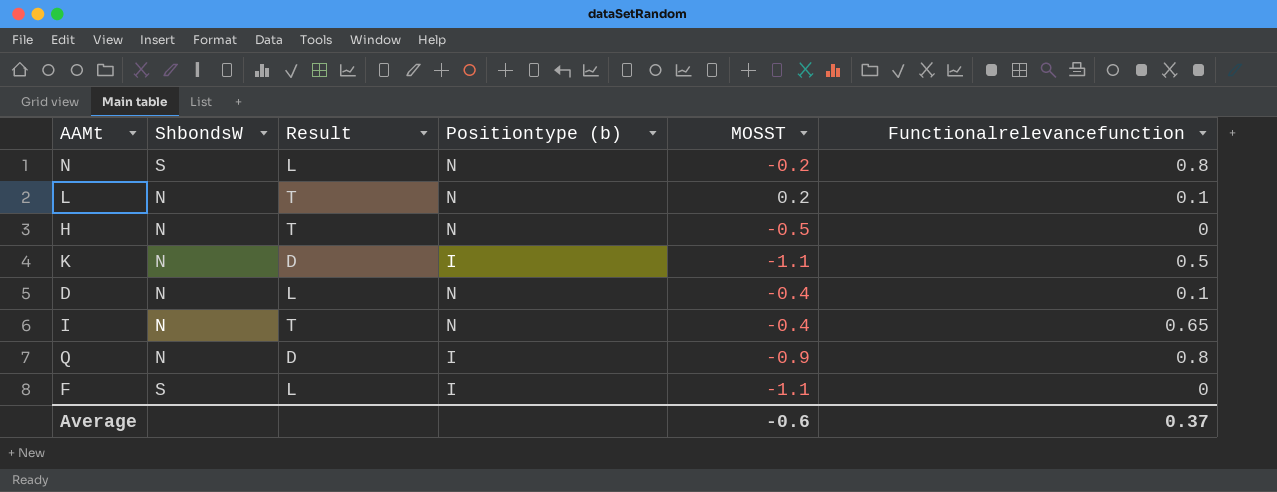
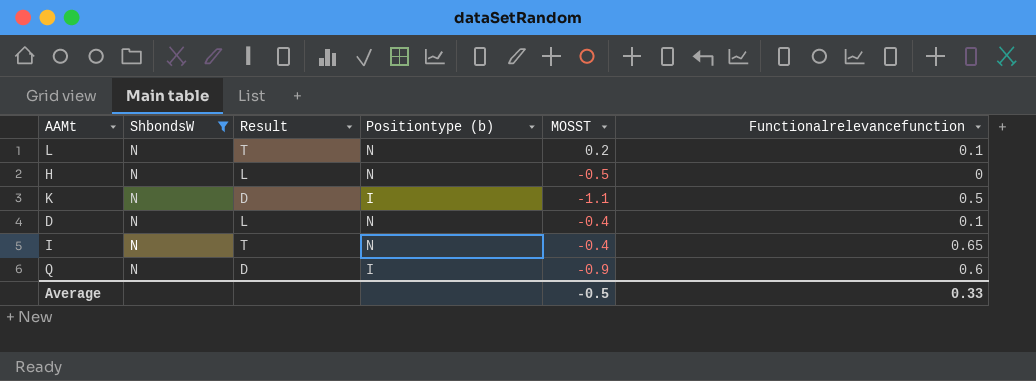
filter: none -> ShbondsW = N
H | Result: T -> L
Q | Functionalrelevancefunction: 0.8 -> 0.6
Average | MOSST: -0.6 -> -0.5
Average | Functionalrelevancefunction: 0.37 -> 0.33

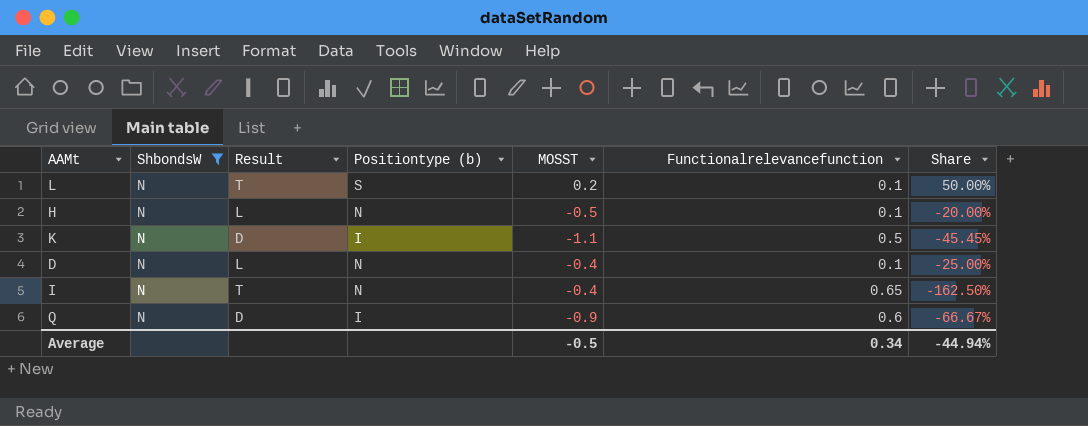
column Share | formula: none -> [Functionalrelevancefunction] / [MOSST]
L | Positiontype (b): N -> S
H | Functionalrelevancefunction: 0 -> 0.1
Average | Functionalrelevancefunction: 0.33 -> 0.34

